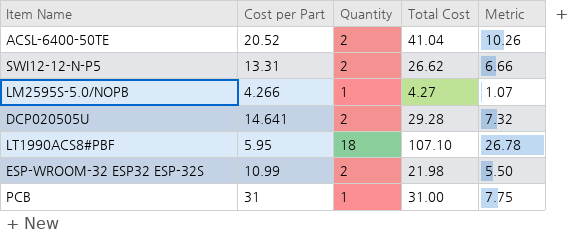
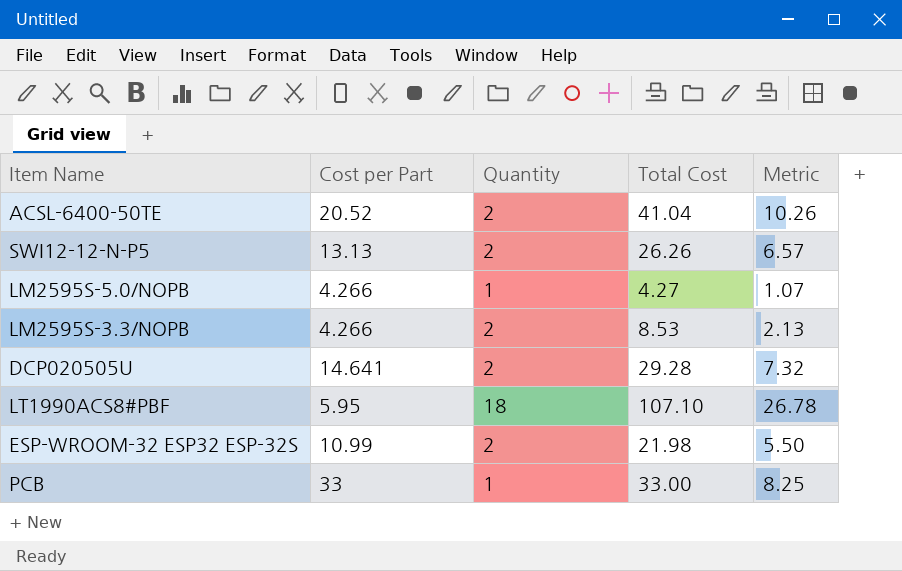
SWI12-12-N-P5 | Cost per Part: 13.31 -> 13.13
SWI12-12-N-P5 | Total Cost: 26.62 -> 26.26
SWI12-12-N-P5 | Metric: 6.66 -> 6.57
row LM2595S-3.3/NOPB: none -> 4.266 | 2 | 8.53 | 2.13
PCB | Cost per Part: 31 -> 33
PCB | Total Cost: 31.00 -> 33.00
PCB | Metric: 7.75 -> 8.25

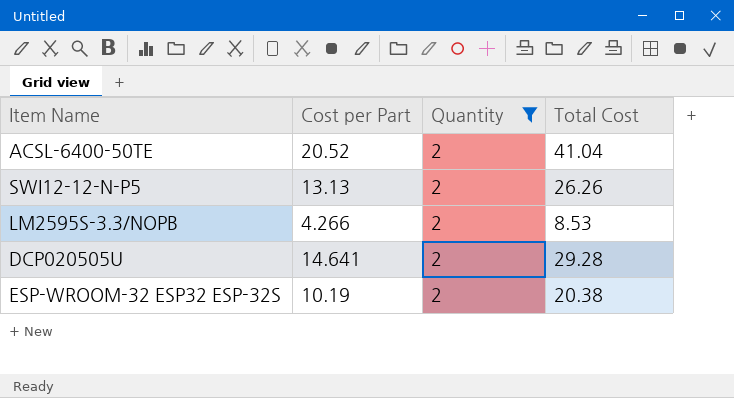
filter: none -> Quantity = 2
column Metric | formula: [Total Cost] * 0.25 -> none
ESP-WROOM-32 ESP32 ESP-32S | Cost per Part: 10.99 -> 10.19
ESP-WROOM-32 ESP32 ESP-32S | Total Cost: 21.98 -> 20.38

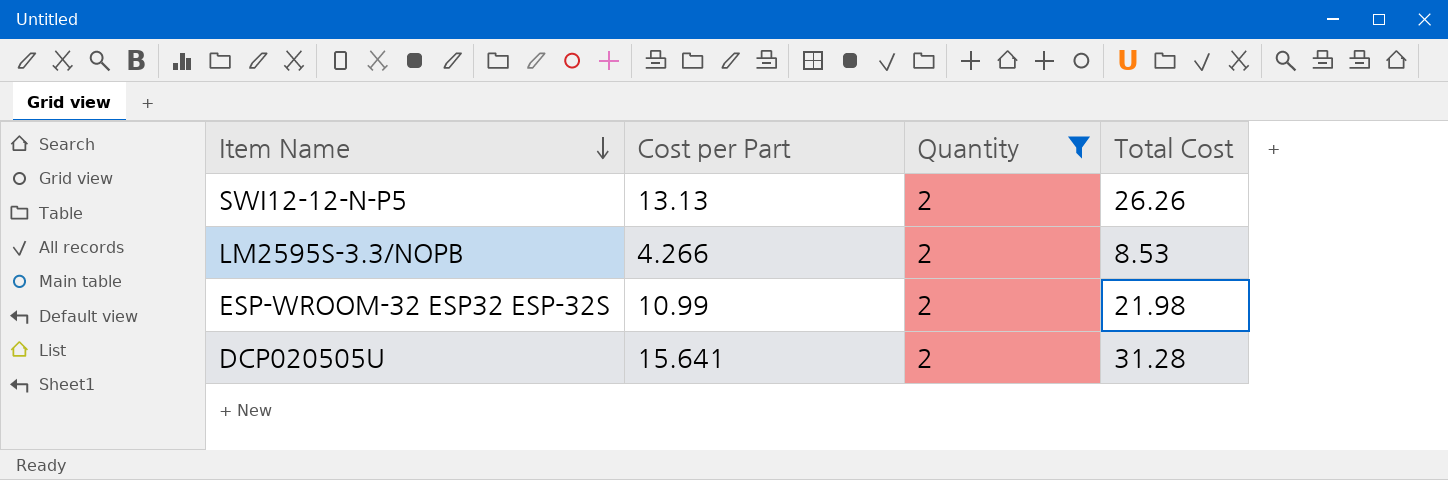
row order: none -> Item Name descending
row ACSL-6400-50TE: 20.52 | 2 | 41.04 -> none
ESP-WROOM-32 ESP32 ESP-32S | Cost per Part: 10.19 -> 10.99
ESP-WROOM-32 ESP32 ESP-32S | Total Cost: 20.38 -> 21.98
DCP020505U | Cost per Part: 14.641 -> 15.641
DCP020505U | Total Cost: 29.28 -> 31.28

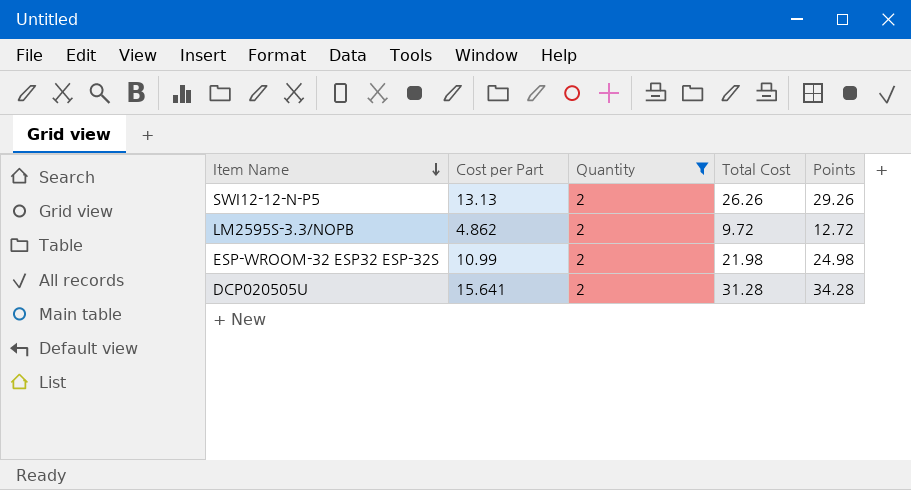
column Points | formula: none -> [Total Cost] + 3
LM2595S-3.3/NOPB | Cost per Part: 4.266 -> 4.862
LM2595S-3.3/NOPB | Total Cost: 8.53 -> 9.72

